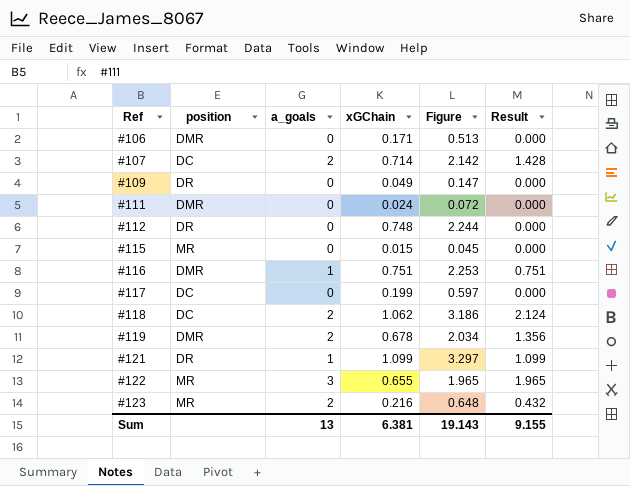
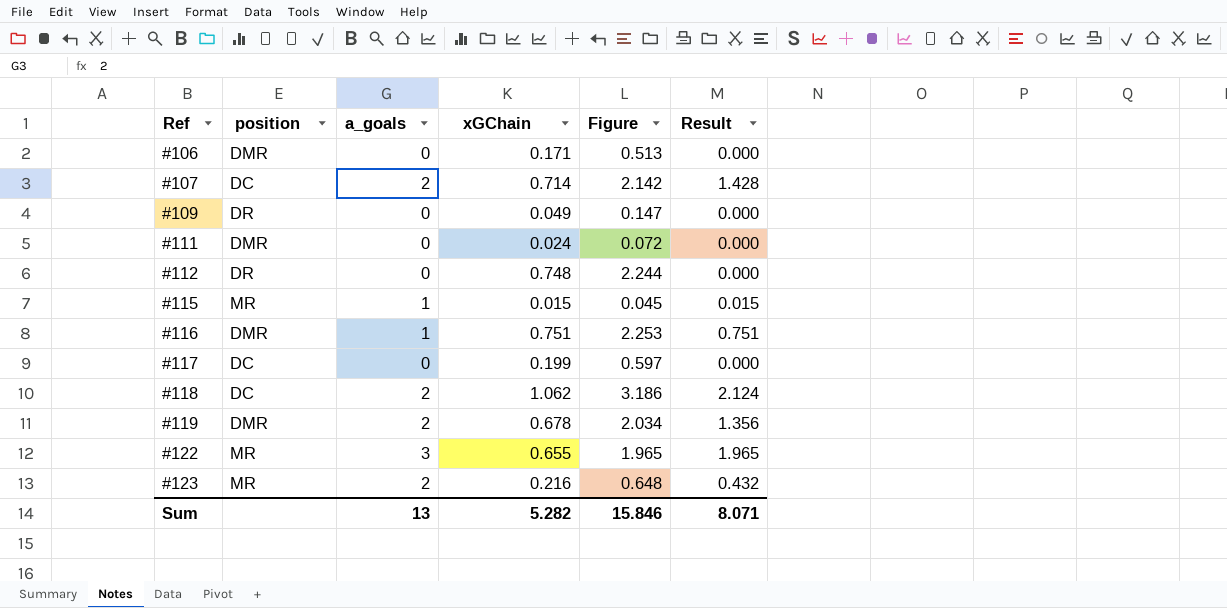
row #121: DR | 1 | 1.099 | 3.297 | 1.099 -> none
#115 | a_goals: 0 -> 1
#115 | Result: 0.000 -> 0.015
Sum | xGChain: 6.381 -> 5.282
Sum | Figure: 19.143 -> 15.846
Sum | Result: 9.155 -> 8.071

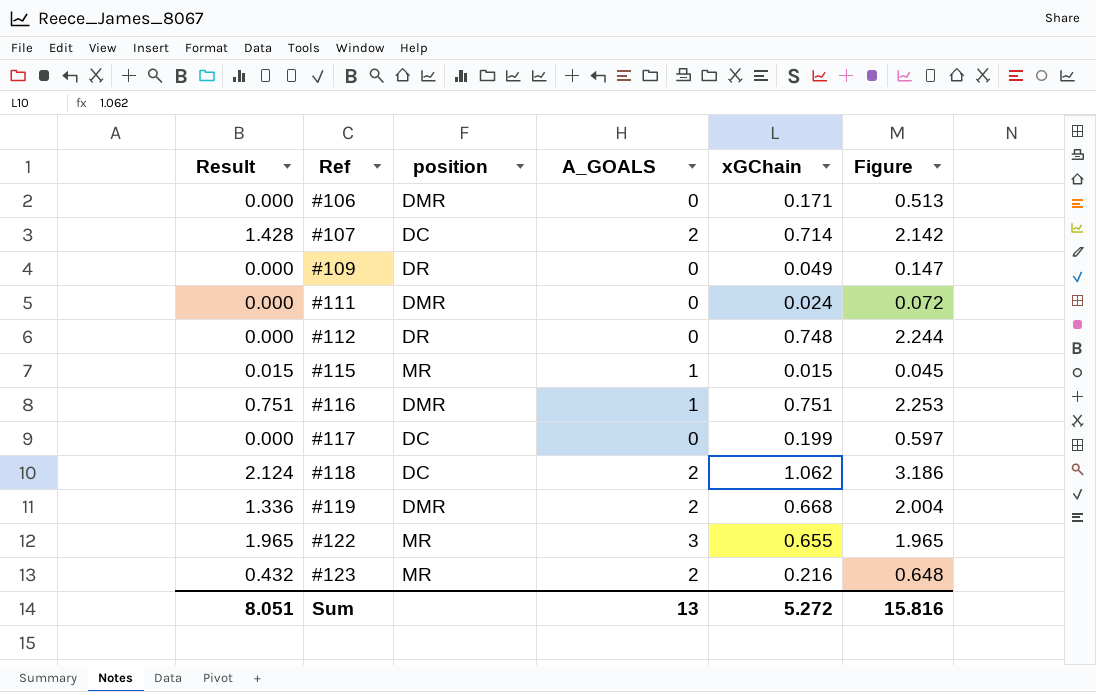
column Result | position: 6 -> 1
column name: a_goals -> A_GOALS
#119 | Result: 1.356 -> 1.336
#119 | xGChain: 0.678 -> 0.668
#119 | Figure: 2.034 -> 2.004
Sum | Result: 8.071 -> 8.051
Sum | xGChain: 5.282 -> 5.272
Sum | Figure: 15.846 -> 15.816

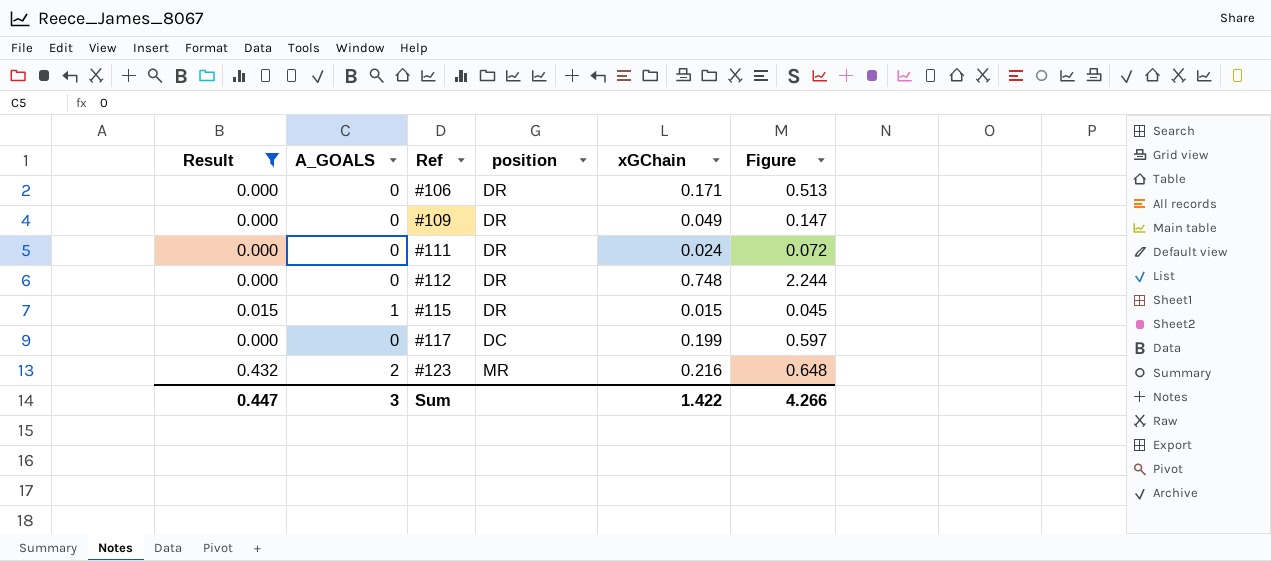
filter: none -> Result <= 0.432
column A_GOALS | position: 4 -> 2
#106 | position: DMR -> DR
#111 | position: DMR -> DR
#115 | position: MR -> DR
Sum | Result: 8.051 -> 0.447
Sum | A_GOALS: 13 -> 3
Sum | xGChain: 5.272 -> 1.422
Sum | Figure: 15.816 -> 4.266

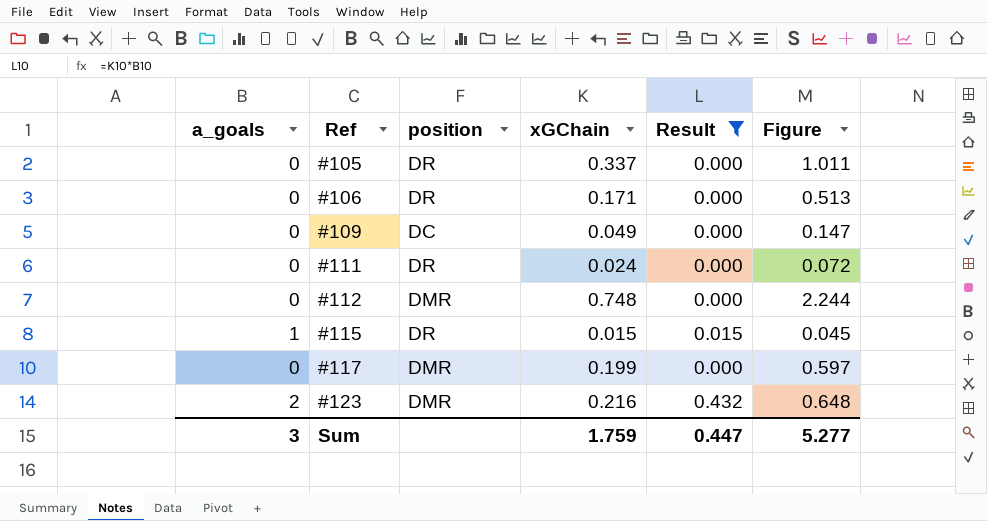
column name: A_GOALS -> a_goals
column Result | position: 1 -> 5
row #105: none -> 0 | DR | 0.337 | 0.000 | 1.011
#109 | position: DR -> DC
#112 | position: DR -> DMR
#117 | position: DC -> DMR
#123 | position: MR -> DMR
Sum | xGChain: 1.422 -> 1.759
Sum | Figure: 4.266 -> 5.277

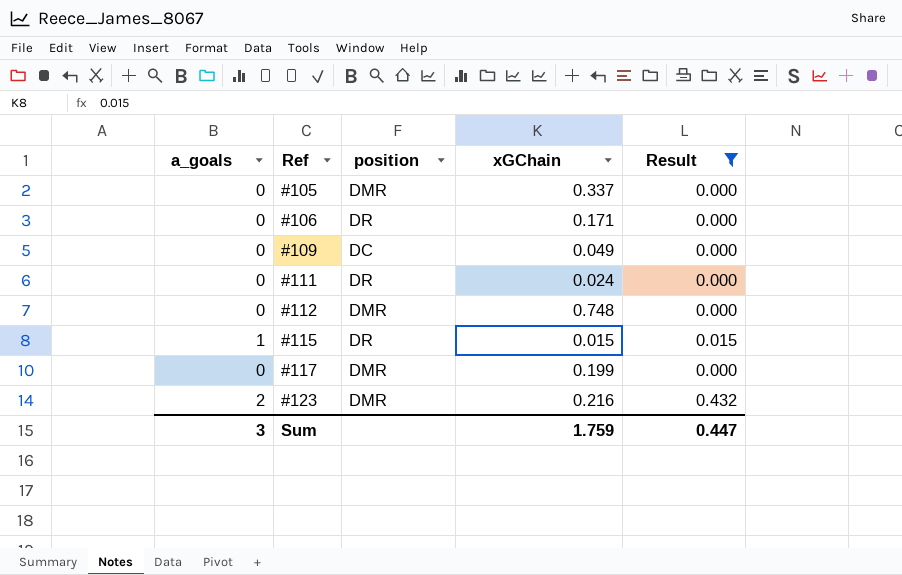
column Figure | formula: [xGChain] * 3 -> none
#105 | position: DR -> DMR

